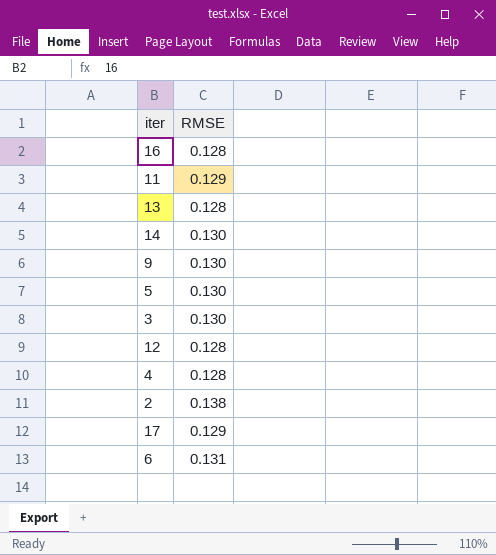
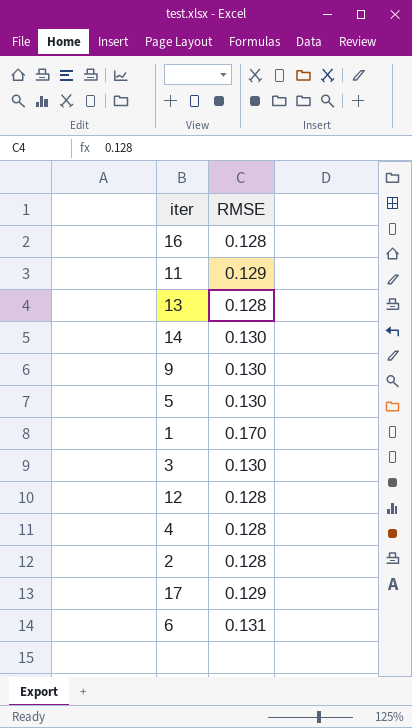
row 1: none -> 0.170
2 | RMSE: 0.138 -> 0.128

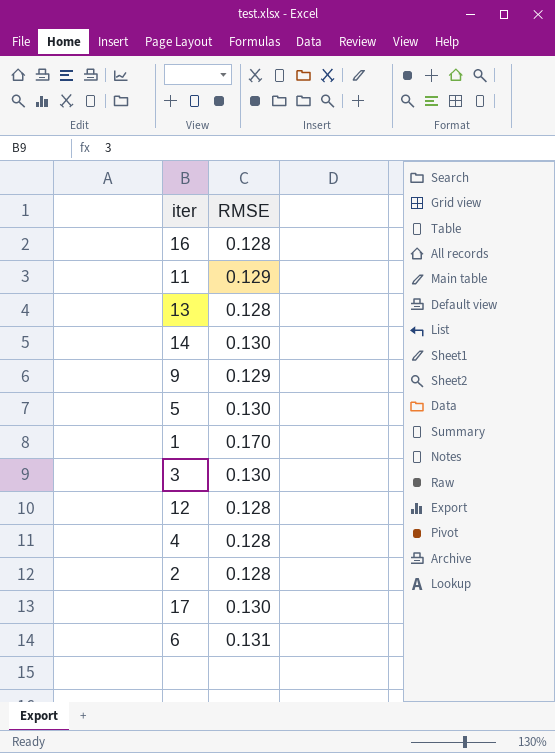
9 | RMSE: 0.130 -> 0.129
17 | RMSE: 0.129 -> 0.130

